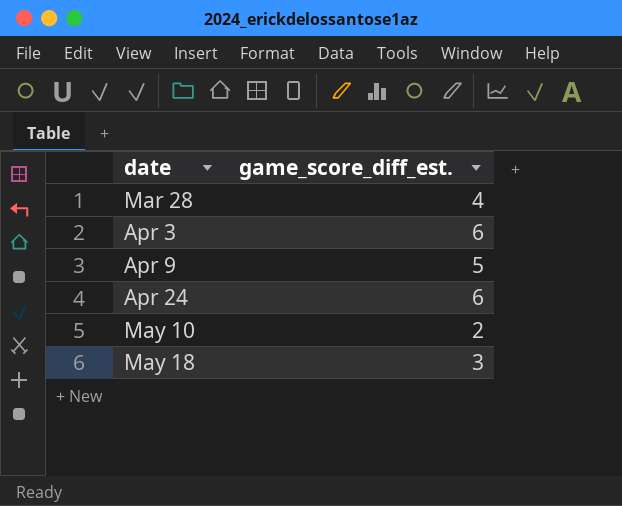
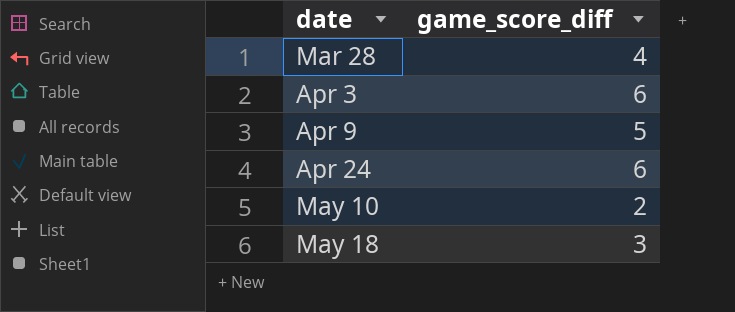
column name: game_score_diff_est. -> game_score_diff

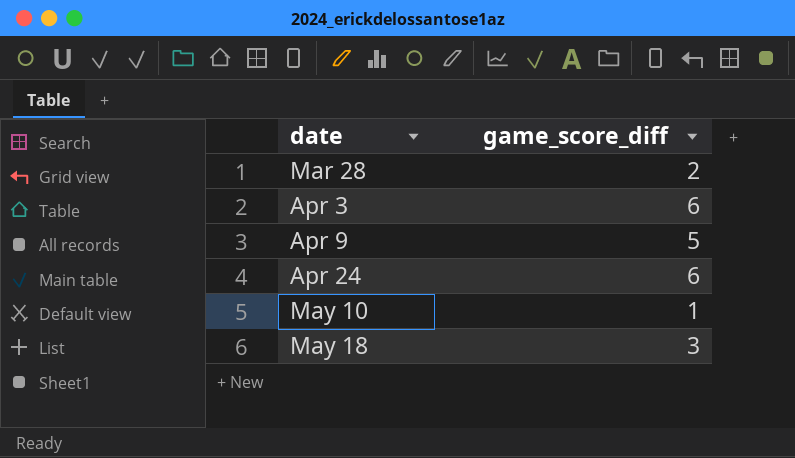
Mar 28 | game_score_diff: 4 -> 2
May 10 | game_score_diff: 2 -> 1

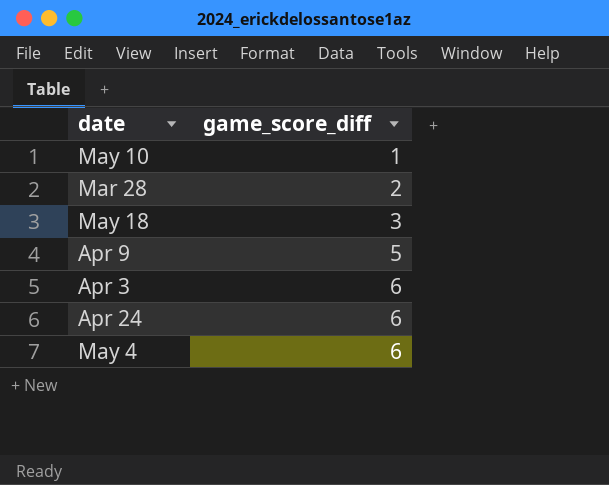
row order: date ascending -> game_score_diff ascending
row May 4: none -> 6

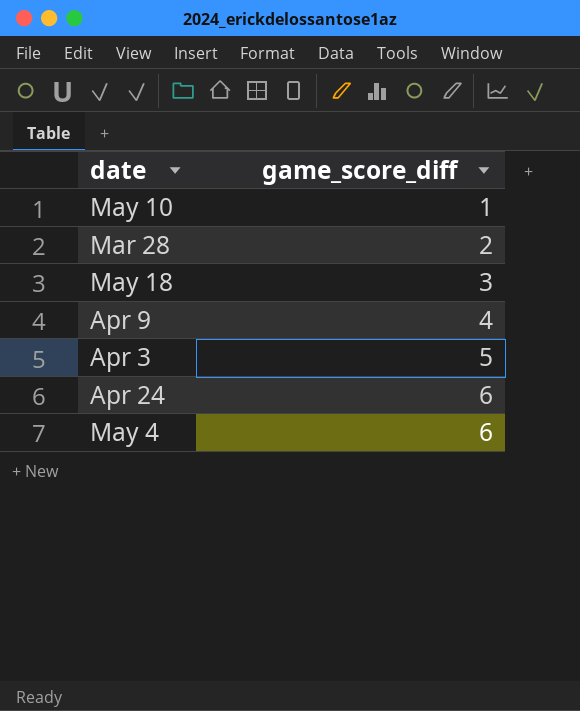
Apr 9 | game_score_diff: 5 -> 4
Apr 3 | game_score_diff: 6 -> 5

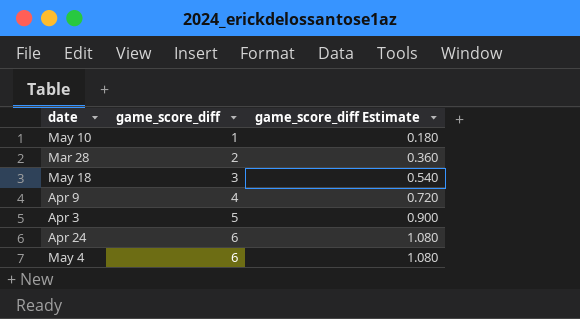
column game_score_diff Estimate | formula: none -> [game_score_diff] * 0.18

